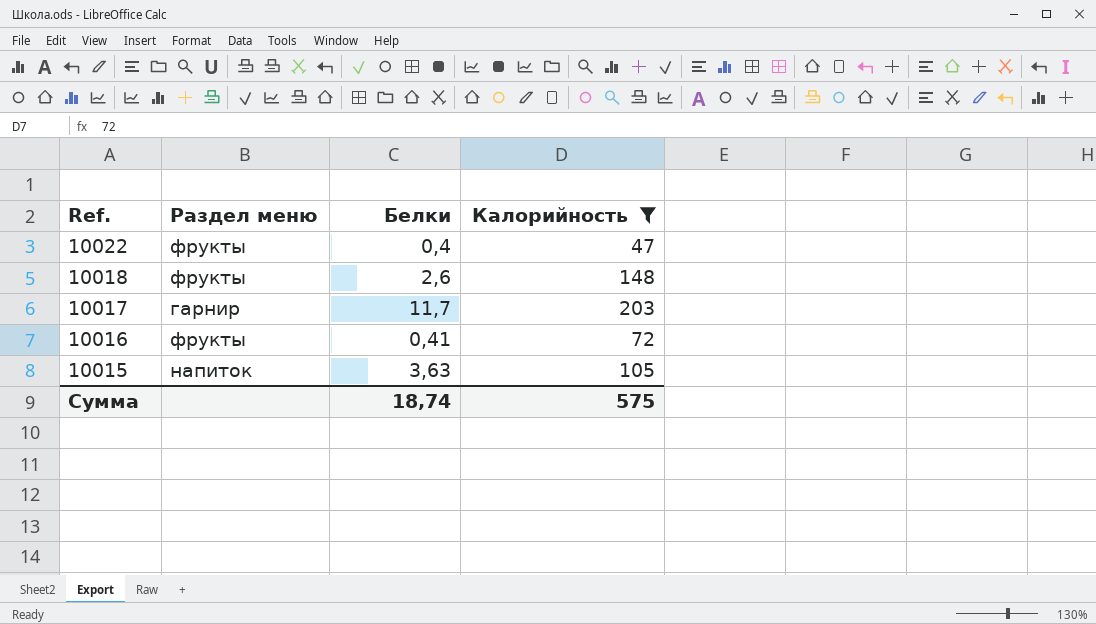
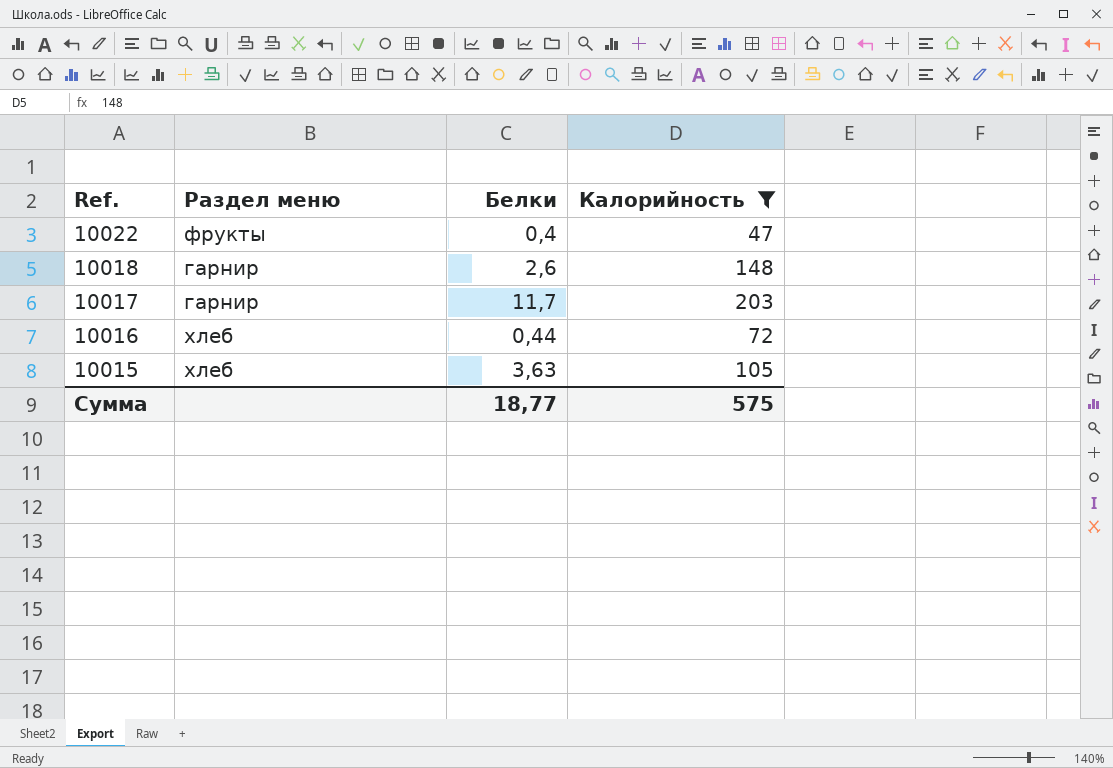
10018 | Раздел меню: фрукты -> гарнир
10016 | Раздел меню: фрукты -> хлеб
10016 | Белки: 0,41 -> 0,44
10015 | Раздел меню: напиток -> хлеб
Сумма | Белки: 18,74 -> 18,77

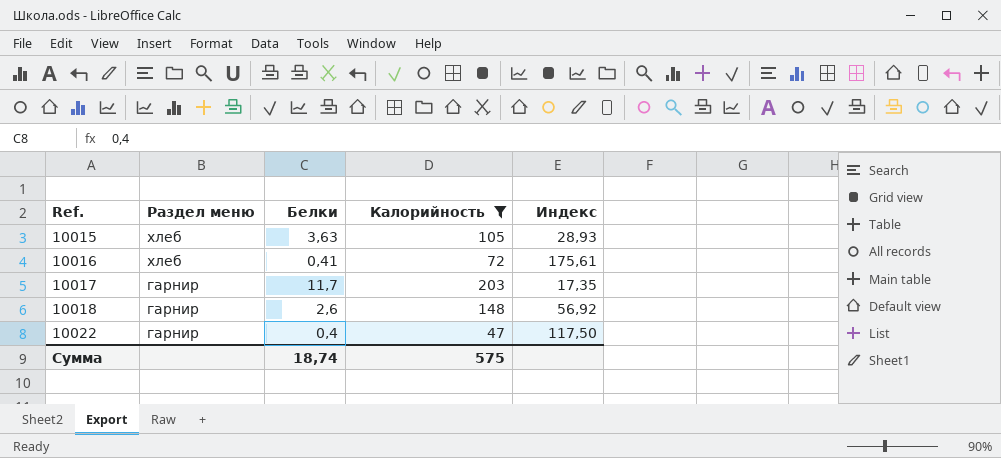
row order: Ref. descending -> Ref. ascending
column Индекс | formula: none -> [Калорийность] / [Белки]
10016 | Белки: 0,44 -> 0,41
10022 | Раздел меню: фрукты -> гарнир
Сумма | Белки: 18,77 -> 18,74

